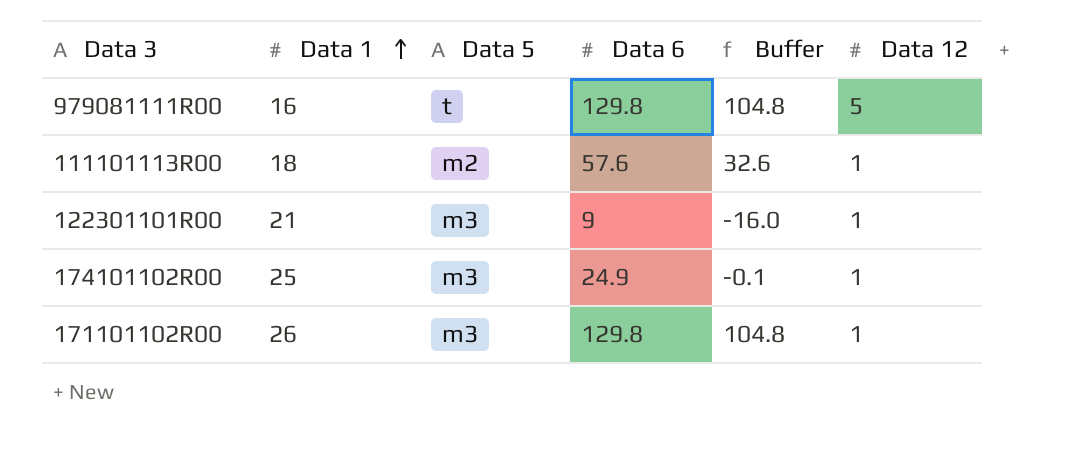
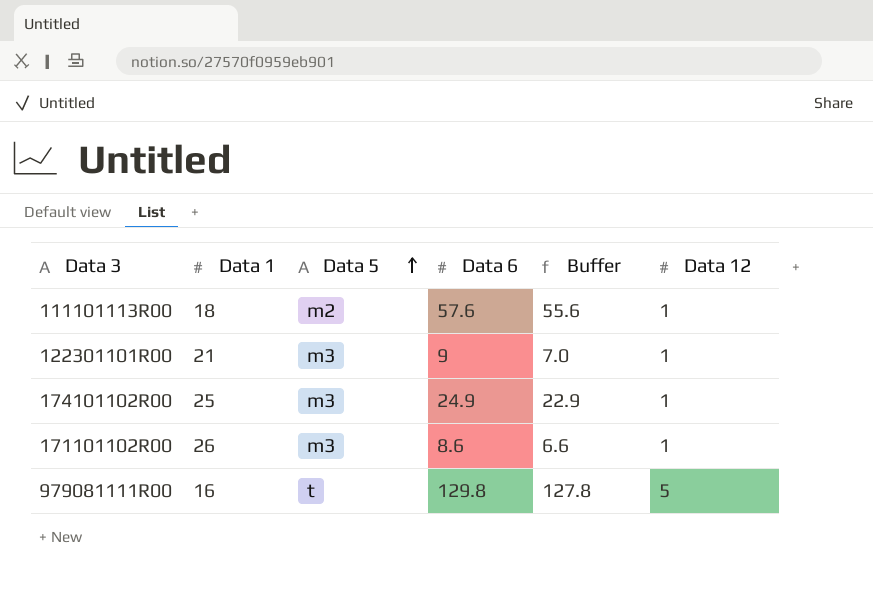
row order: Data 1 ascending -> Data 5 ascending
column Buffer | formula: [Data 6] - 25 -> [Data 6] - 2
171101102R00 | Data 6: 129.8 -> 8.6

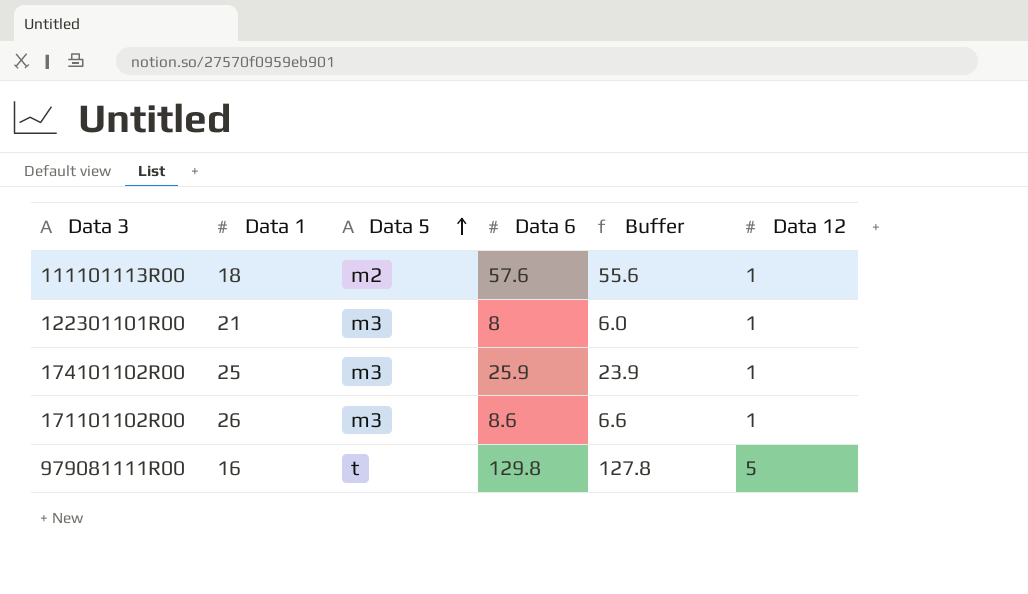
122301101R00 | Data 6: 9 -> 8
122301101R00 | Buffer: 7.0 -> 6.0
174101102R00 | Data 6: 24.9 -> 25.9
174101102R00 | Buffer: 22.9 -> 23.9

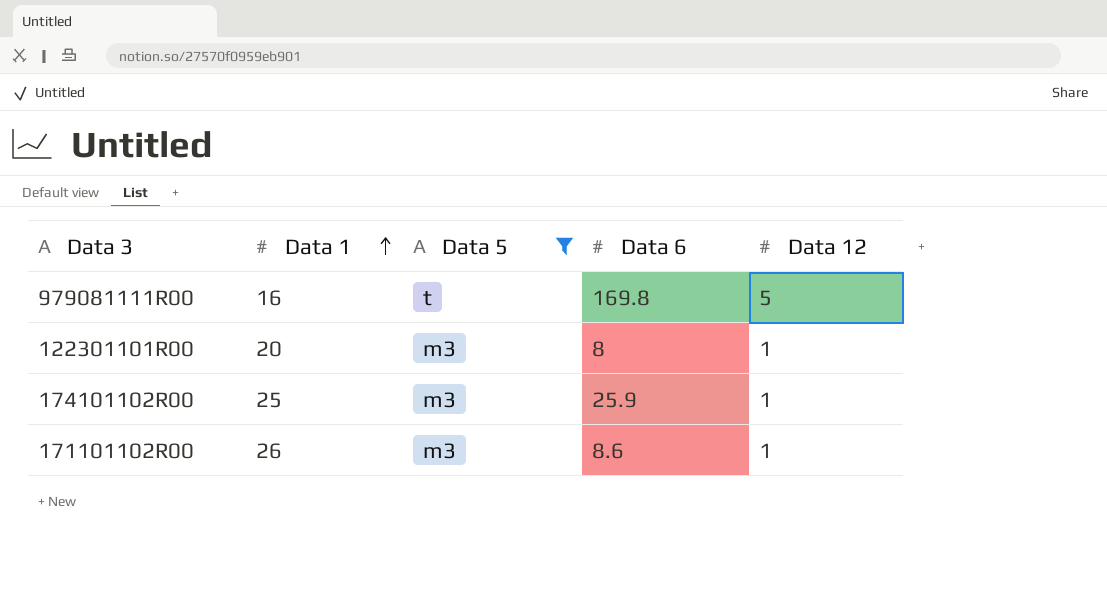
filter: none -> Data 5 != m2
row order: Data 5 ascending -> Data 1 ascending
column Buffer | formula: [Data 6] - 2 -> none
979081111R00 | Data 6: 129.8 -> 169.8
122301101R00 | Data 1: 21 -> 20

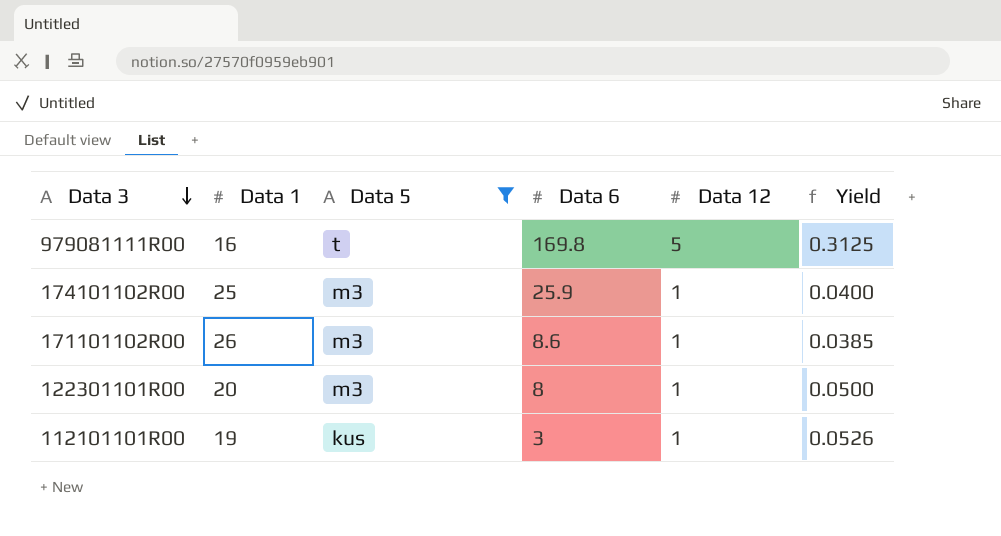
row order: Data 1 ascending -> Data 3 descending
column Yield | formula: none -> [Data 12] / [Data 1]
row 112101101R00: none -> 19 | kus | 3 | 1 | 0.0526

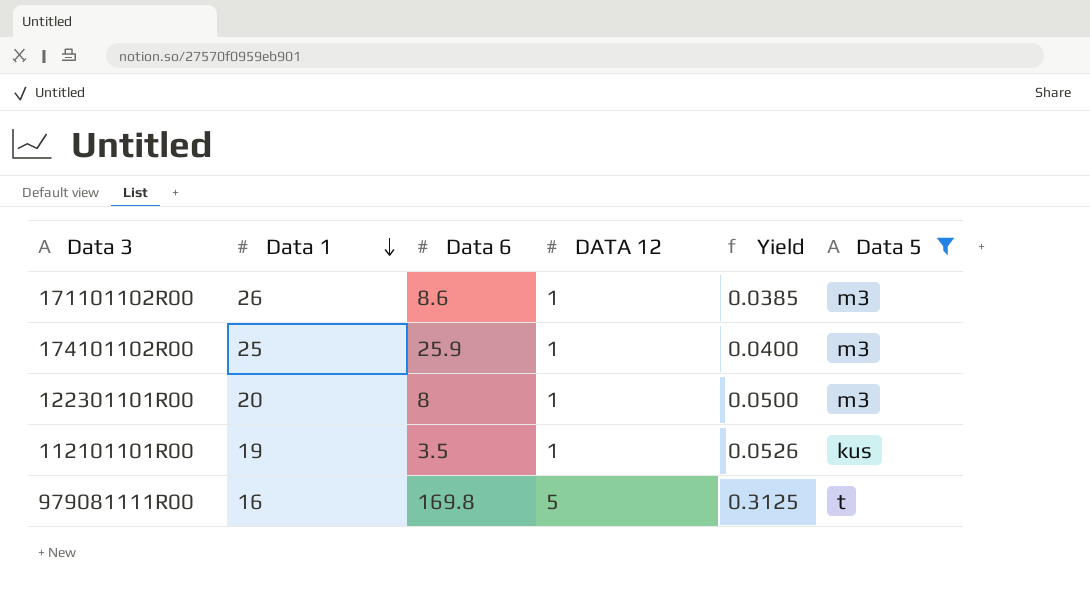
row order: Data 3 descending -> Data 1 descending
column name: Data 12 -> DATA 12
column Data 5 | position: 3 -> 6
112101101R00 | Data 6: 3 -> 3.5

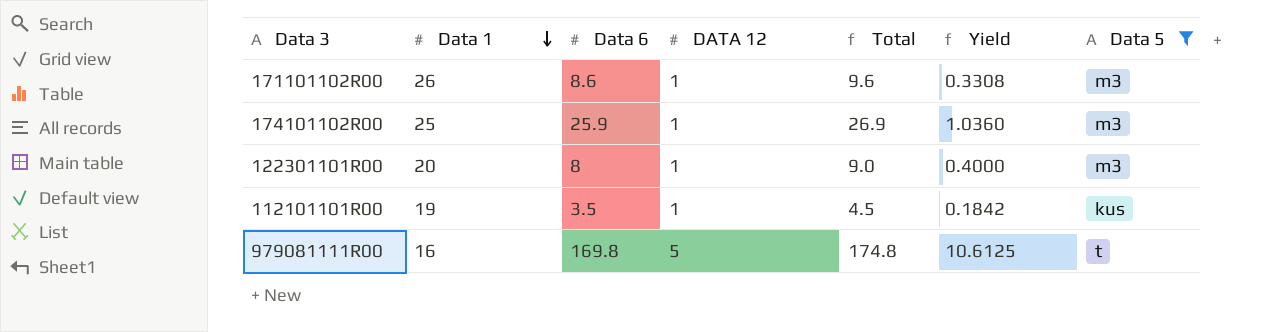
column Total | formula: none -> [Data 6] + [DATA 12]
column Yield | formula: [DATA 12] / [Data 1] -> [Data 6] / [Data 1]

